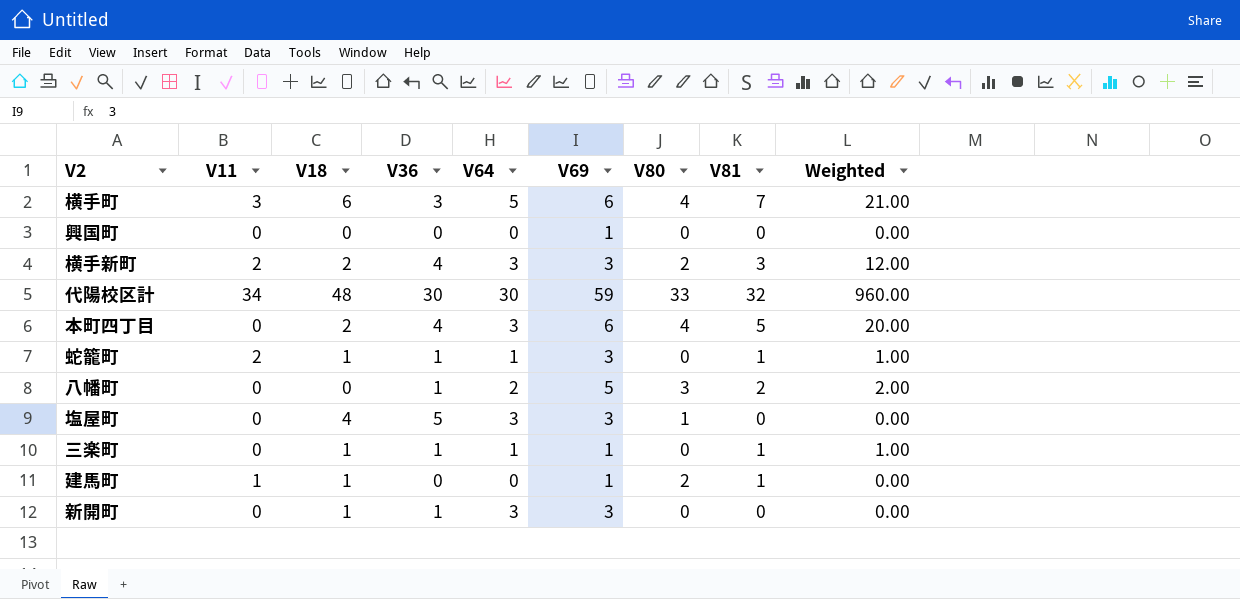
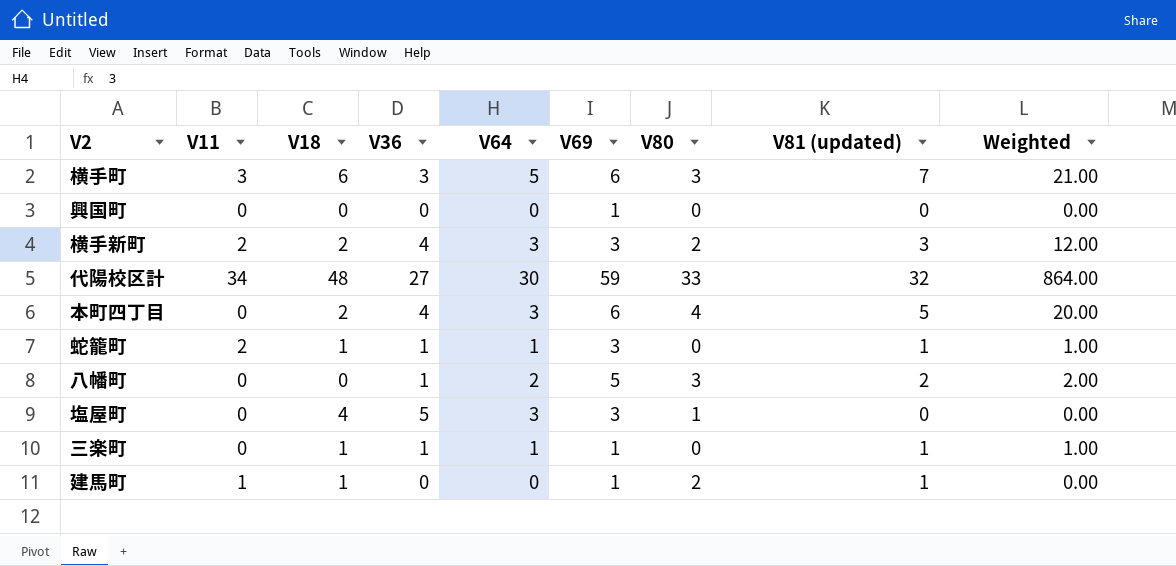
column name: V81 -> V81 (updated)
row 新開町: 0 | 1 | 1 | 3 | 3 | 0 | 0 | 0.00 -> none
横手町 | V80: 4 -> 3
代陽校区計 | V36: 30 -> 27
代陽校区計 | Weighted: 960.00 -> 864.00

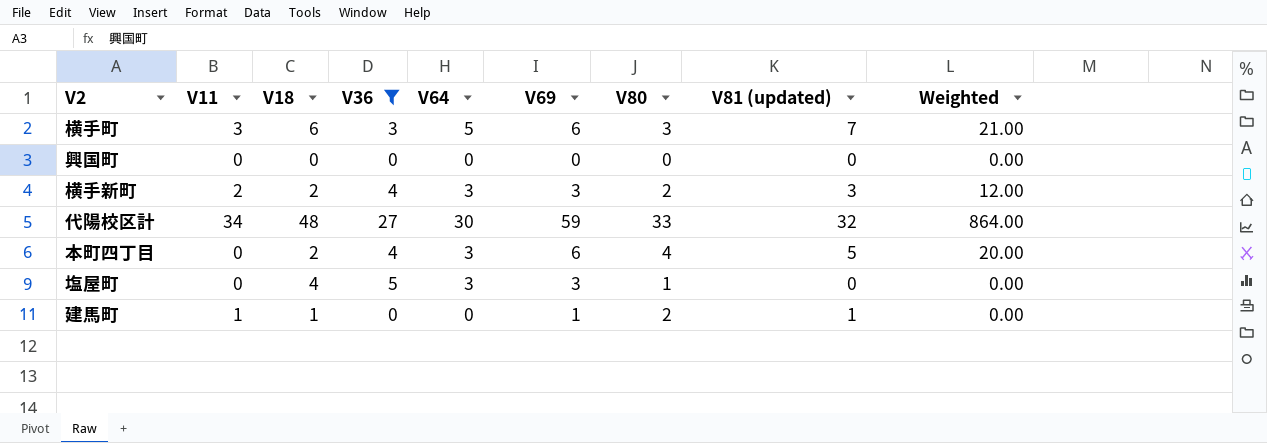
filter: none -> V36 != 1
興国町 | V69: 1 -> 0

